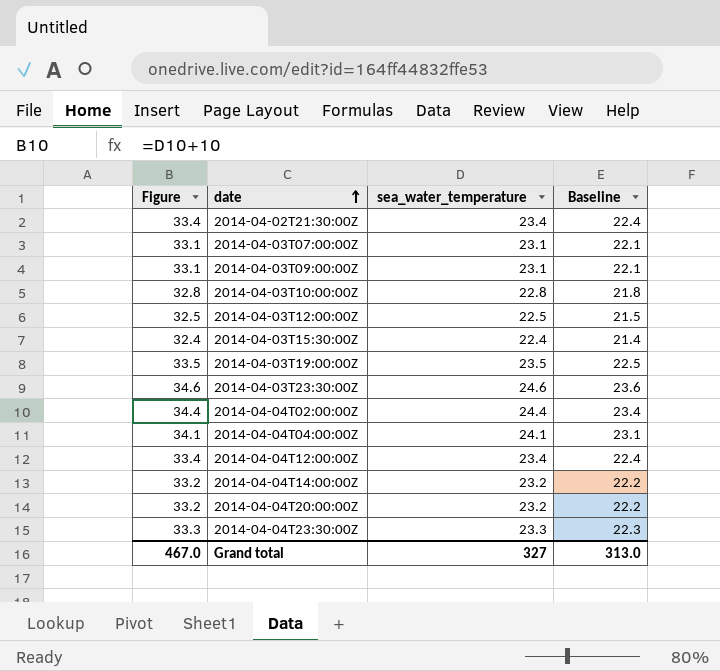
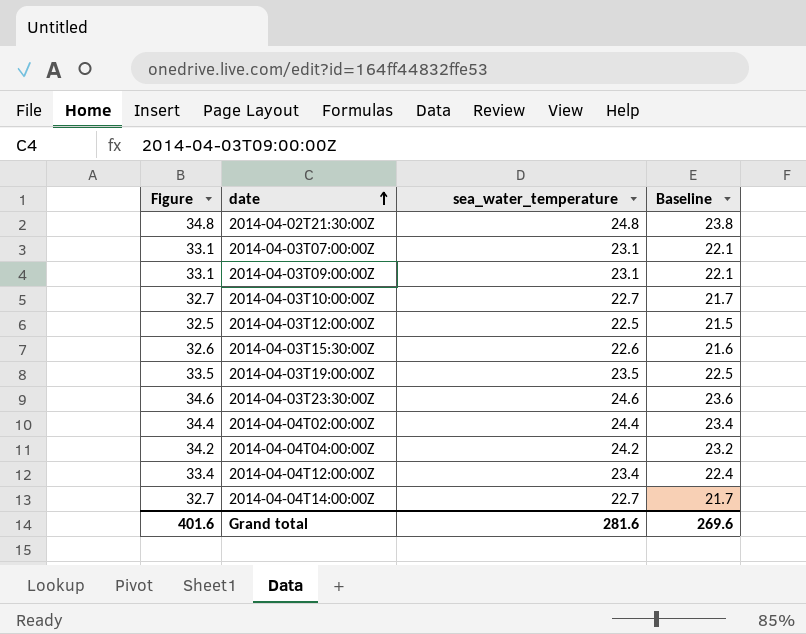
row 2014-04-04T20:00:00Z: 33.2 | 23.2 | 22.2 -> none
row 2014-04-04T23:30:00Z: 33.3 | 23.3 | 22.3 -> none
2014-04-02T21:30:00Z | Figure: 33.4 -> 34.8
2014-04-02T21:30:00Z | sea_water_temperature: 23.4 -> 24.8
2014-04-02T21:30:00Z | Baseline: 22.4 -> 23.8
2014-04-03T10:00:00Z | Figure: 32.8 -> 32.7
2014-04-03T10:00:00Z | sea_water_temperature: 22.8 -> 22.7
2014-04-03T10:00:00Z | Baseline: 21.8 -> 21.7
2014-04-03T15:30:00Z | Figure: 32.4 -> 32.6
2014-04-03T15:30:00Z | sea_water_temperature: 22.4 -> 22.6
2014-04-03T15:30:00Z | Baseline: 21.4 -> 21.6
2014-04-04T04:00:00Z | Figure: 34.1 -> 34.2
2014-04-04T04:00:00Z | sea_water_temperature: 24.1 -> 24.2
2014-04-04T04:00:00Z | Baseline: 23.1 -> 23.2
2014-04-04T14:00:00Z | Figure: 33.2 -> 32.7
2014-04-04T14:00:00Z | sea_water_temperature: 23.2 -> 22.7
2014-04-04T14:00:00Z | Baseline: 22.2 -> 21.7
Grand total | Figure: 467.0 -> 401.6
Grand total | sea_water_temperature: 327 -> 281.6
Grand total | Baseline: 313.0 -> 269.6

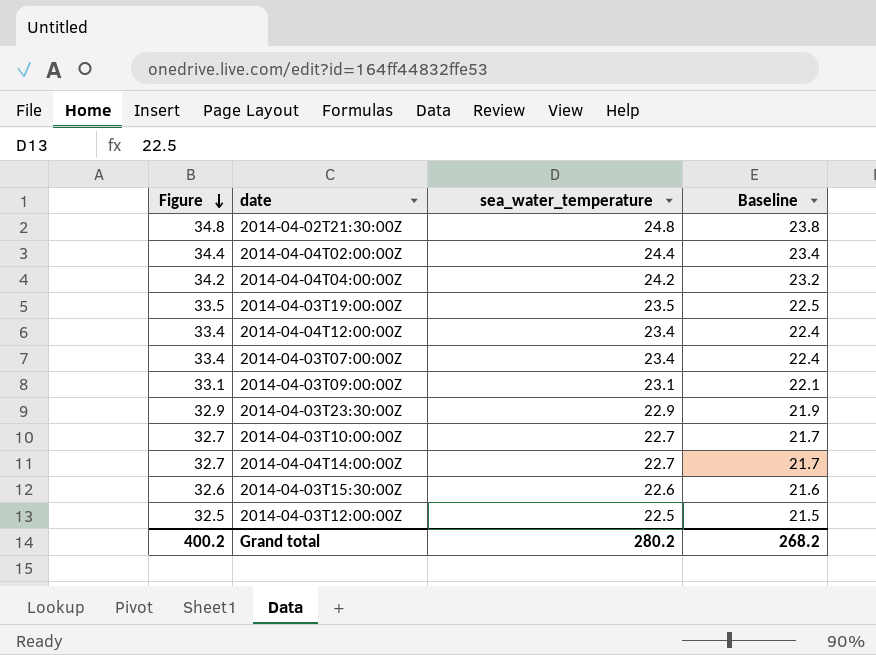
row order: date ascending -> Figure descending
2014-04-03T07:00:00Z | Figure: 33.1 -> 33.4
2014-04-03T07:00:00Z | sea_water_temperature: 23.1 -> 23.4
2014-04-03T07:00:00Z | Baseline: 22.1 -> 22.4
2014-04-03T23:30:00Z | Figure: 34.6 -> 32.9
2014-04-03T23:30:00Z | sea_water_temperature: 24.6 -> 22.9
2014-04-03T23:30:00Z | Baseline: 23.6 -> 21.9
Grand total | Figure: 401.6 -> 400.2
Grand total | sea_water_temperature: 281.6 -> 280.2
Grand total | Baseline: 269.6 -> 268.2

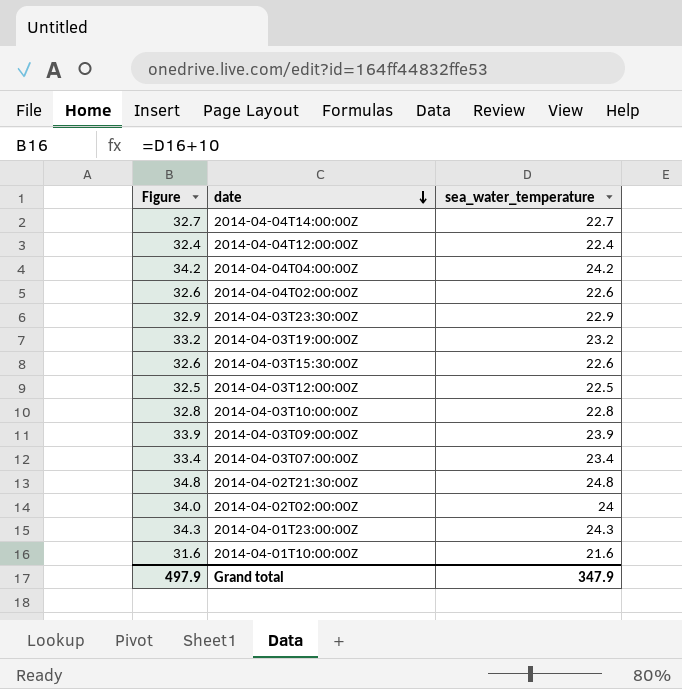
row order: Figure descending -> date descending
column Baseline | formula: [sea_water_temperature] - 1 -> none
2014-04-04T12:00:00Z | Figure: 33.4 -> 32.4
2014-04-04T12:00:00Z | sea_water_temperature: 23.4 -> 22.4
2014-04-04T02:00:00Z | Figure: 34.4 -> 32.6
2014-04-04T02:00:00Z | sea_water_temperature: 24.4 -> 22.6
2014-04-03T19:00:00Z | Figure: 33.5 -> 33.2
2014-04-03T19:00:00Z | sea_water_temperature: 23.5 -> 23.2
2014-04-03T10:00:00Z | Figure: 32.7 -> 32.8
2014-04-03T10:00:00Z | sea_water_temperature: 22.7 -> 22.8
2014-04-03T09:00:00Z | Figure: 33.1 -> 33.9
2014-04-03T09:00:00Z | sea_water_temperature: 23.1 -> 23.9
row 2014-04-02T02:00:00Z: none -> 34.0 | 24
row 2014-04-01T23:00:00Z: none -> 34.3 | 24.3
row 2014-04-01T10:00:00Z: none -> 31.6 | 21.6
Grand total | Figure: 400.2 -> 497.9
Grand total | sea_water_temperature: 280.2 -> 347.9

